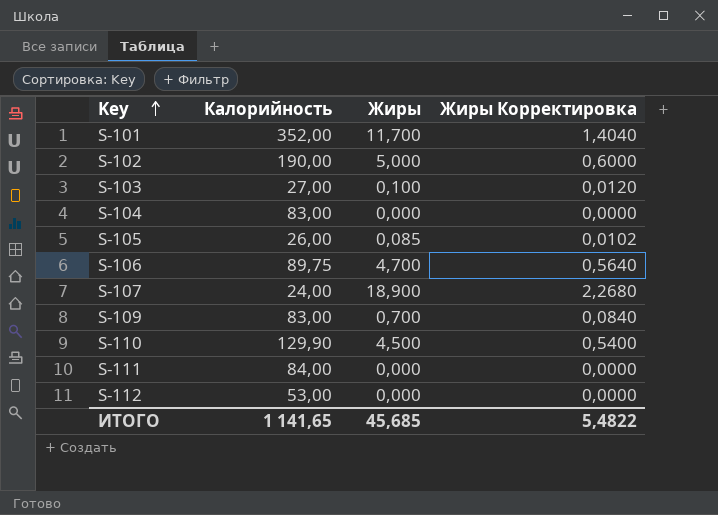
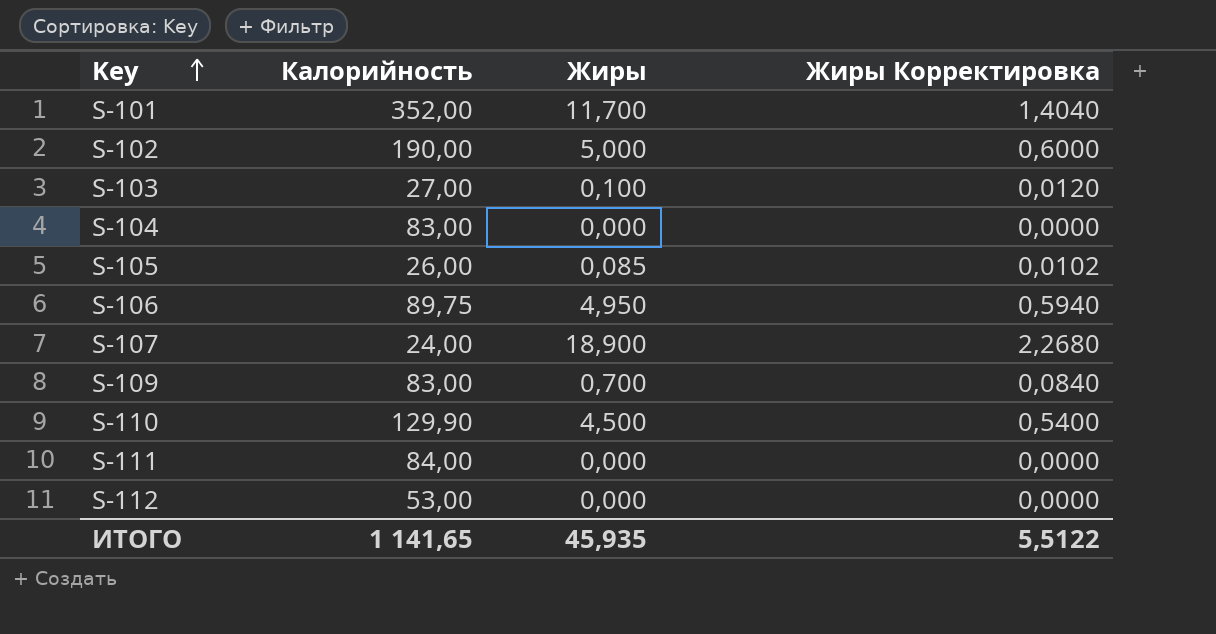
S-106 | Жиры: 4,700 -> 4,950
S-106 | Жиры Корректировка: 0,5640 -> 0,5940
ИТОГО | Жиры: 45,685 -> 45,935
ИТОГО | Жиры Корректировка: 5,4822 -> 5,5122

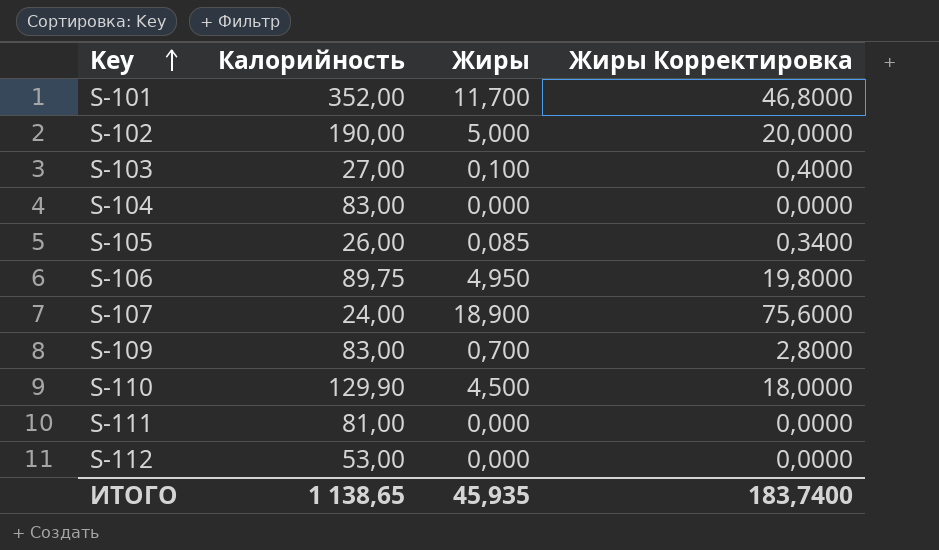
column Жиры Корректировка | formula: [Жиры] * 0,12 -> [Жиры] * 4
S-111 | Калорийность: 84,00 -> 81,00
ИТОГО | Калорийность: 1 141,65 -> 1 138,65
ИТОГО | Жиры Корректировка: 5,5122 -> 183,7400

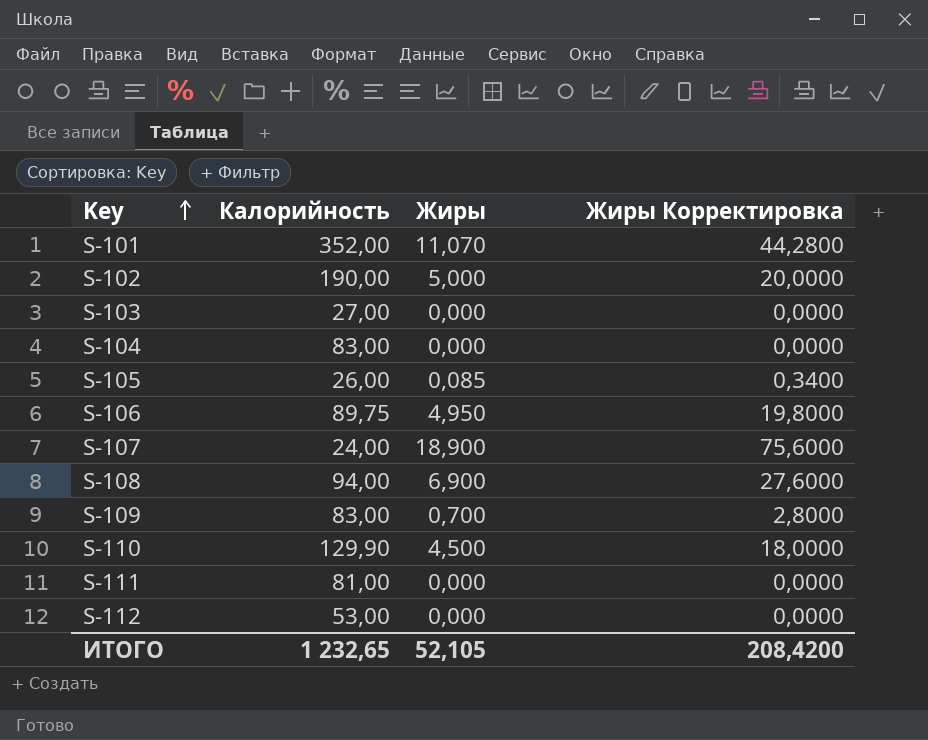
S-101 | Жиры: 11,700 -> 11,070
S-101 | Жиры Корректировка: 46,8000 -> 44,2800
S-103 | Жиры: 0,100 -> 0,000
S-103 | Жиры Корректировка: 0,4000 -> 0,0000
row S-108: none -> 94,00 | 6,900 | 27,6000
ИТОГО | Калорийность: 1 138,65 -> 1 232,65
ИТОГО | Жиры: 45,935 -> 52,105
ИТОГО | Жиры Корректировка: 183,7400 -> 208,4200

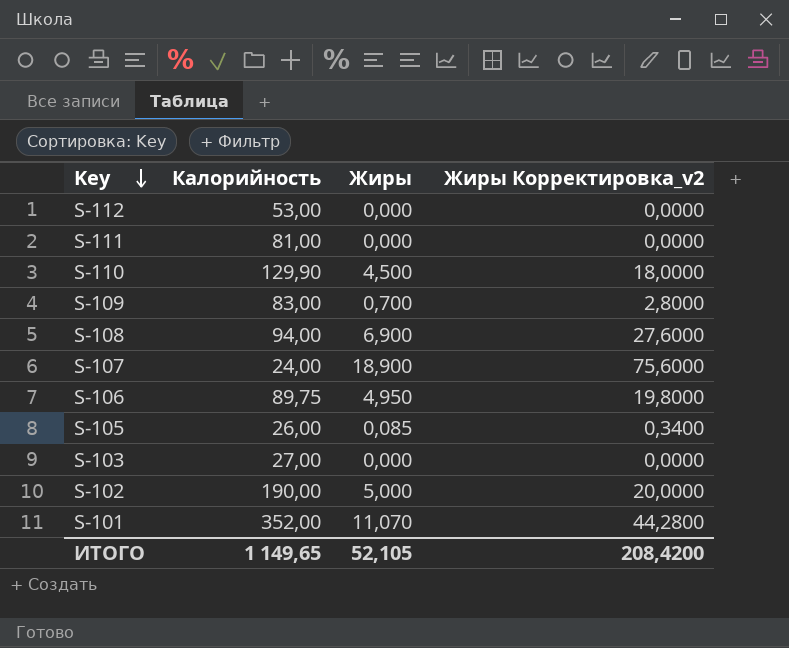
row order: Key ascending -> Key descending
column name: Жиры Корректировка -> Жиры Корректировка_v2
row S-104: 83,00 | 0,000 | 0,0000 -> none
ИТОГО | Калорийность: 1 232,65 -> 1 149,65

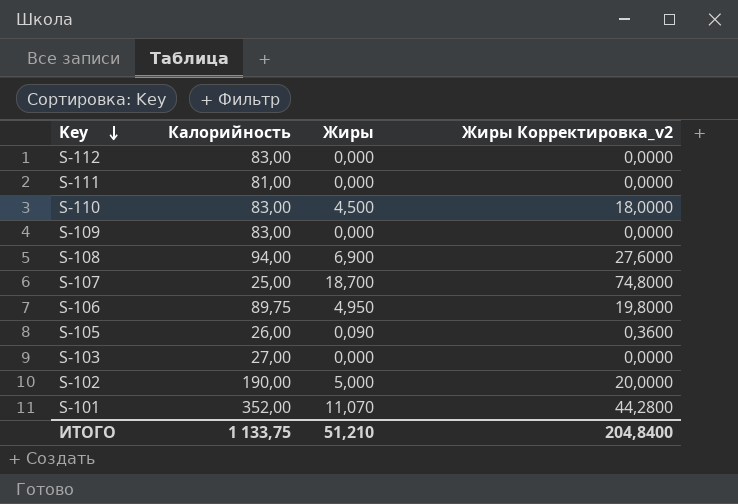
S-112 | Калорийность: 53,00 -> 83,00
S-110 | Калорийность: 129,90 -> 83,00
S-109 | Жиры: 0,700 -> 0,000
S-109 | Жиры Корректировка_v2: 2,8000 -> 0,0000
S-107 | Калорийность: 24,00 -> 25,00
S-107 | Жиры: 18,900 -> 18,700
S-107 | Жиры Корректировка_v2: 75,6000 -> 74,8000
S-105 | Жиры: 0,085 -> 0,090
S-105 | Жиры Корректировка_v2: 0,3400 -> 0,3600
ИТОГО | Калорийность: 1 149,65 -> 1 133,75
ИТОГО | Жиры: 52,105 -> 51,210
ИТОГО | Жиры Корректировка_v2: 208,4200 -> 204,8400

